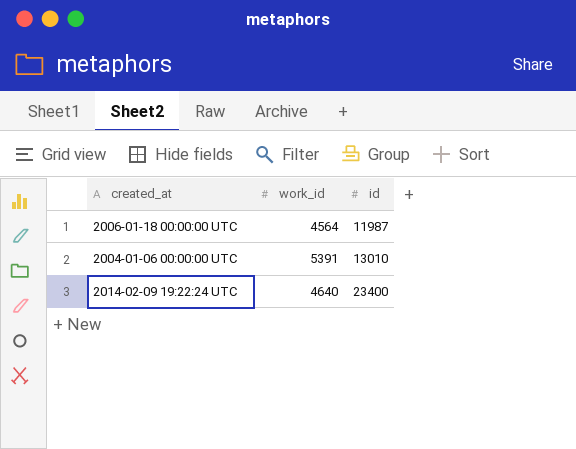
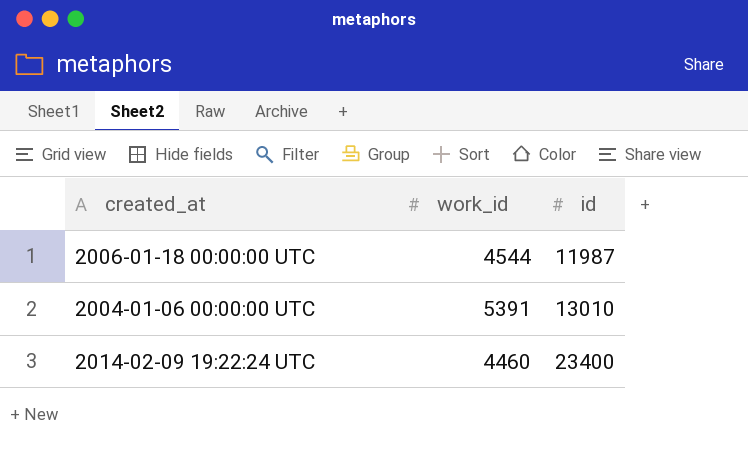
2006-01-18 00:00:00 UTC | work_id: 4564 -> 4544
2014-02-09 19:22:24 UTC | work_id: 4640 -> 4460

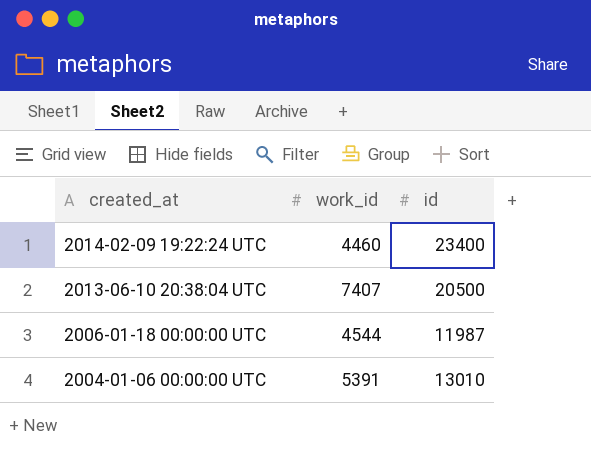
row order: id ascending -> created_at descending
row 2013-06-10 20:38:04 UTC: none -> 7407 | 20500

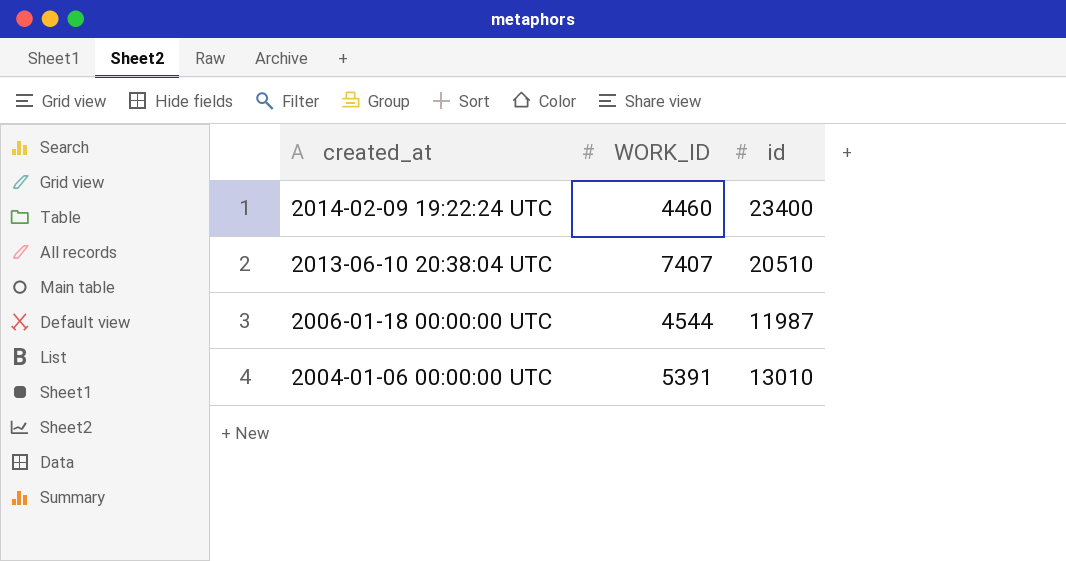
column name: work_id -> WORK_ID
2013-06-10 20:38:04 UTC | id: 20500 -> 20510

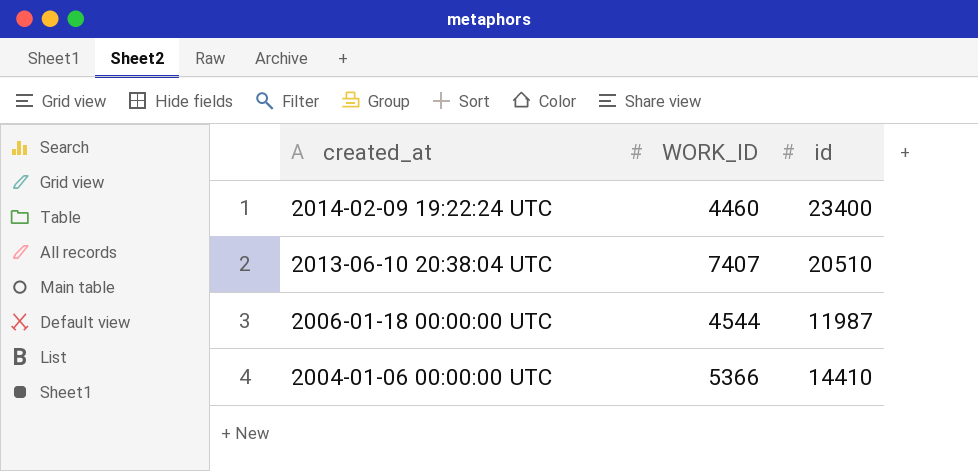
2004-01-06 00:00:00 UTC | WORK_ID: 5391 -> 5366
2004-01-06 00:00:00 UTC | id: 13010 -> 14410

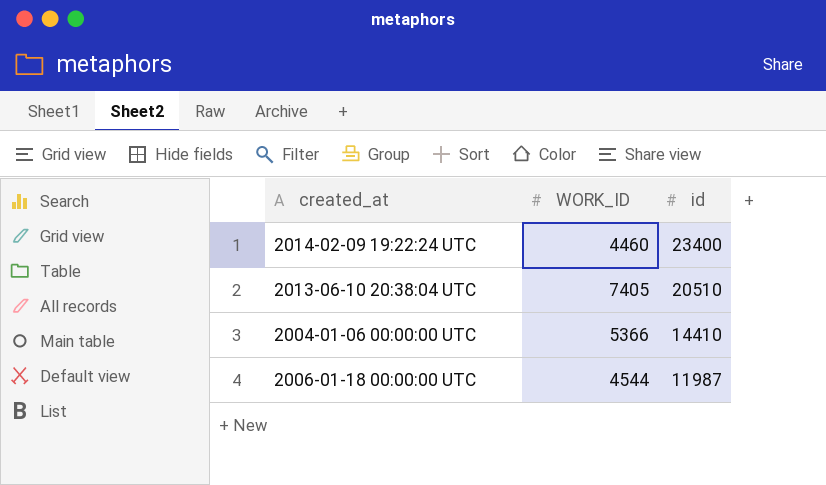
row order: created_at descending -> id descending
2013-06-10 20:38:04 UTC | WORK_ID: 7407 -> 7405

